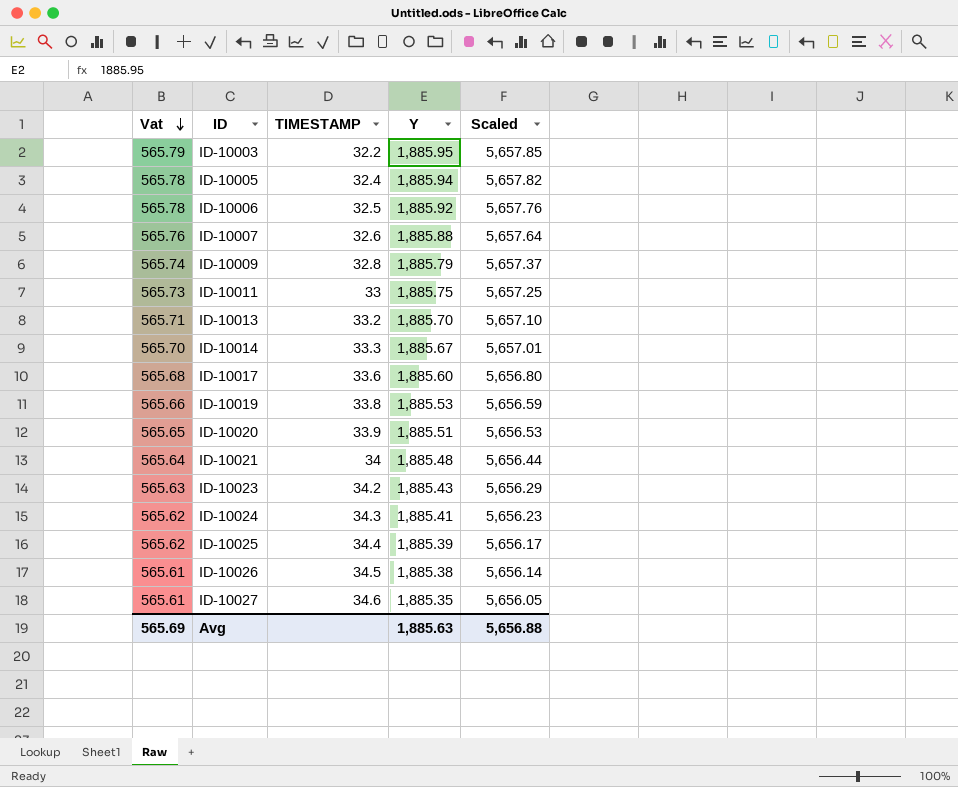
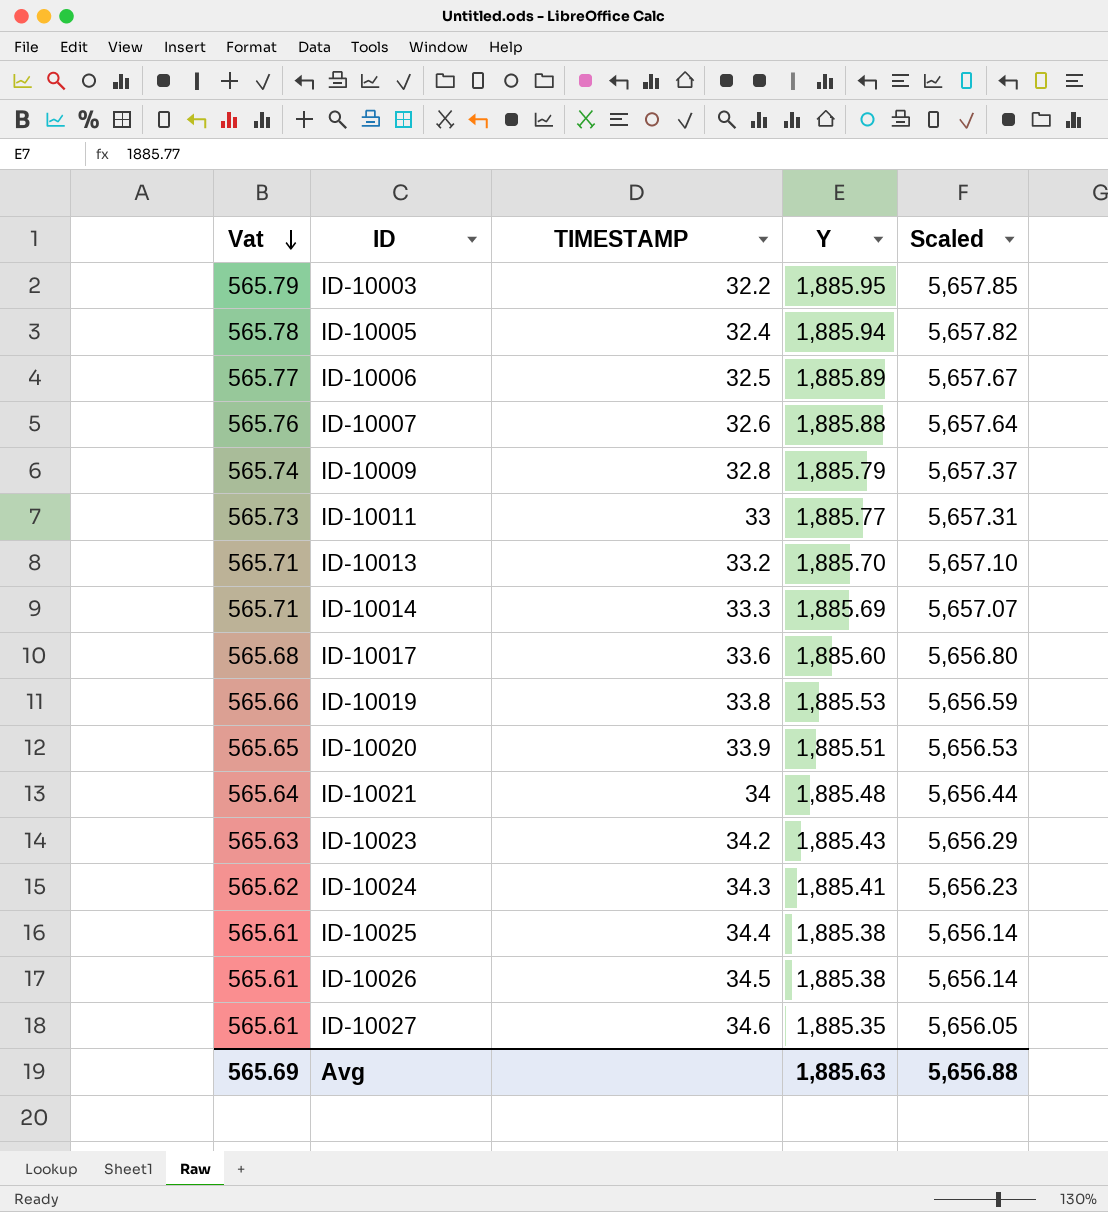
ID-10006 | Vat: 565.78 -> 565.77
ID-10006 | Y: 1,885.92 -> 1,885.89
ID-10006 | Scaled: 5,657.76 -> 5,657.67
ID-10011 | Y: 1,885.75 -> 1,885.77
ID-10011 | Scaled: 5,657.25 -> 5,657.31
ID-10014 | Vat: 565.70 -> 565.71
ID-10014 | Y: 1,885.67 -> 1,885.69
ID-10014 | Scaled: 5,657.01 -> 5,657.07
ID-10025 | Vat: 565.62 -> 565.61
ID-10025 | Y: 1,885.39 -> 1,885.38
ID-10025 | Scaled: 5,656.17 -> 5,656.14

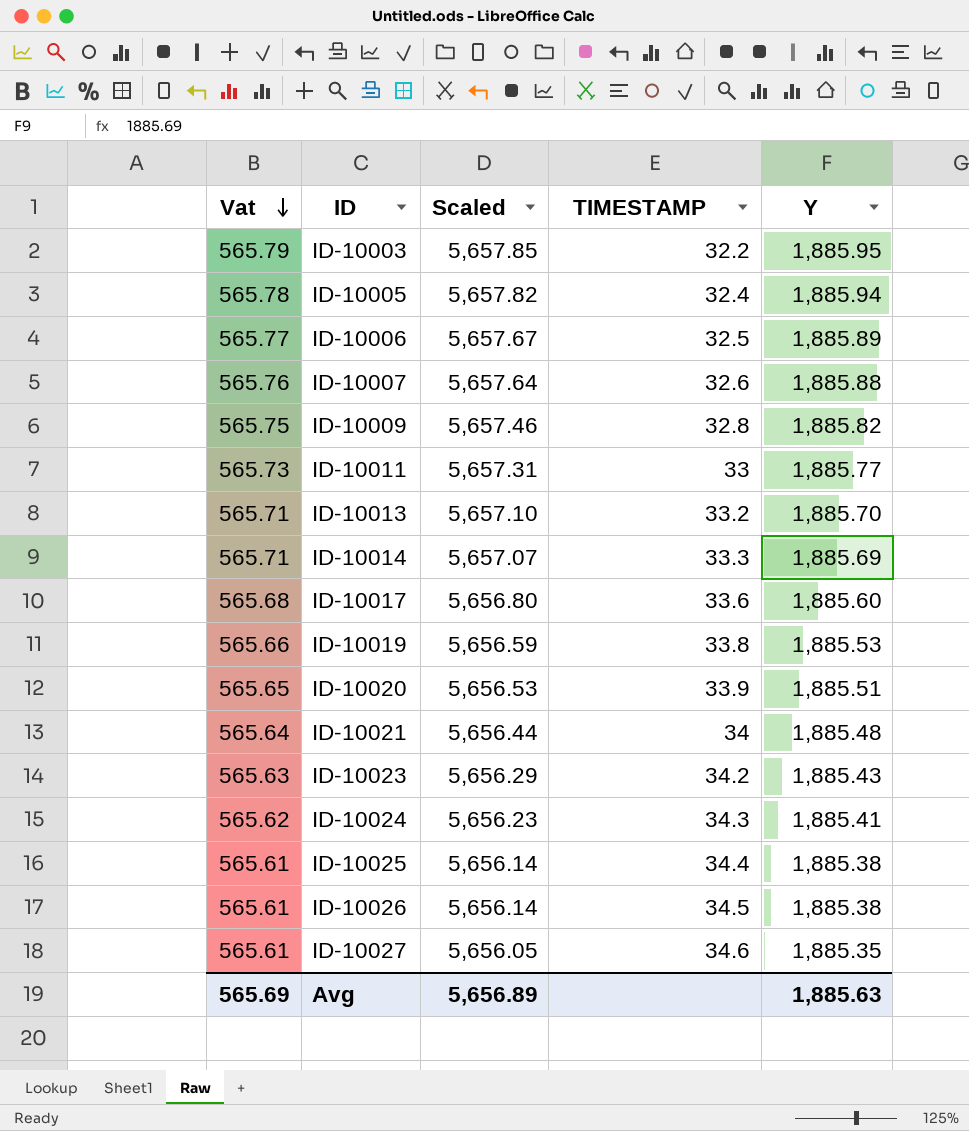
column Scaled | position: 5 -> 3
ID-10009 | Vat: 565.74 -> 565.75
ID-10009 | Scaled: 5,657.37 -> 5,657.46
ID-10009 | Y: 1,885.79 -> 1,885.82
Avg | Scaled: 5,656.88 -> 5,656.89

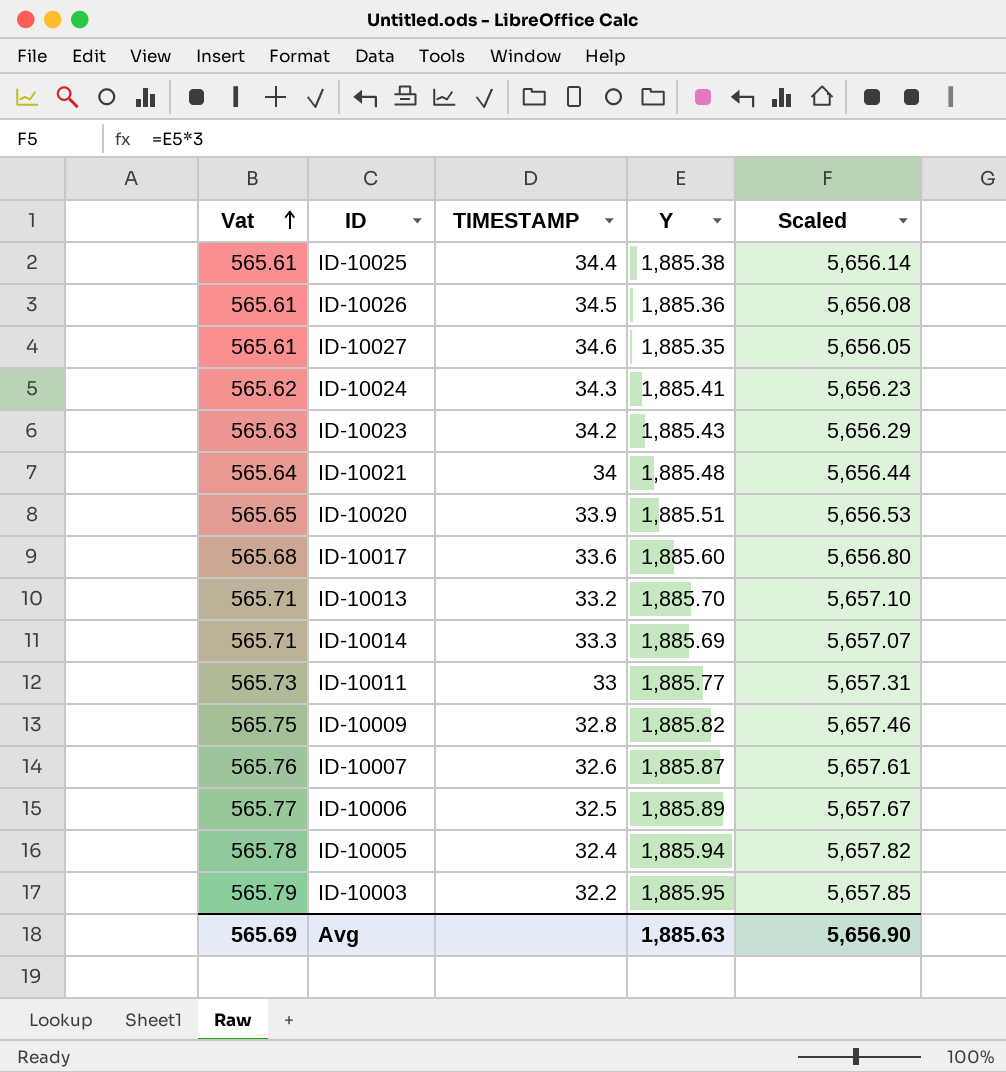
row order: Vat descending -> Vat ascending
column Scaled | position: 3 -> 5
row ID-10019: 565.66 | 5,656.59 | 33.8 | 1,885.53 -> none
ID-10026 | Y: 1,885.38 -> 1,885.36
ID-10026 | Scaled: 5,656.14 -> 5,656.08
ID-10007 | Y: 1,885.88 -> 1,885.87
ID-10007 | Scaled: 5,657.64 -> 5,657.61
Avg | Scaled: 5,656.89 -> 5,656.90

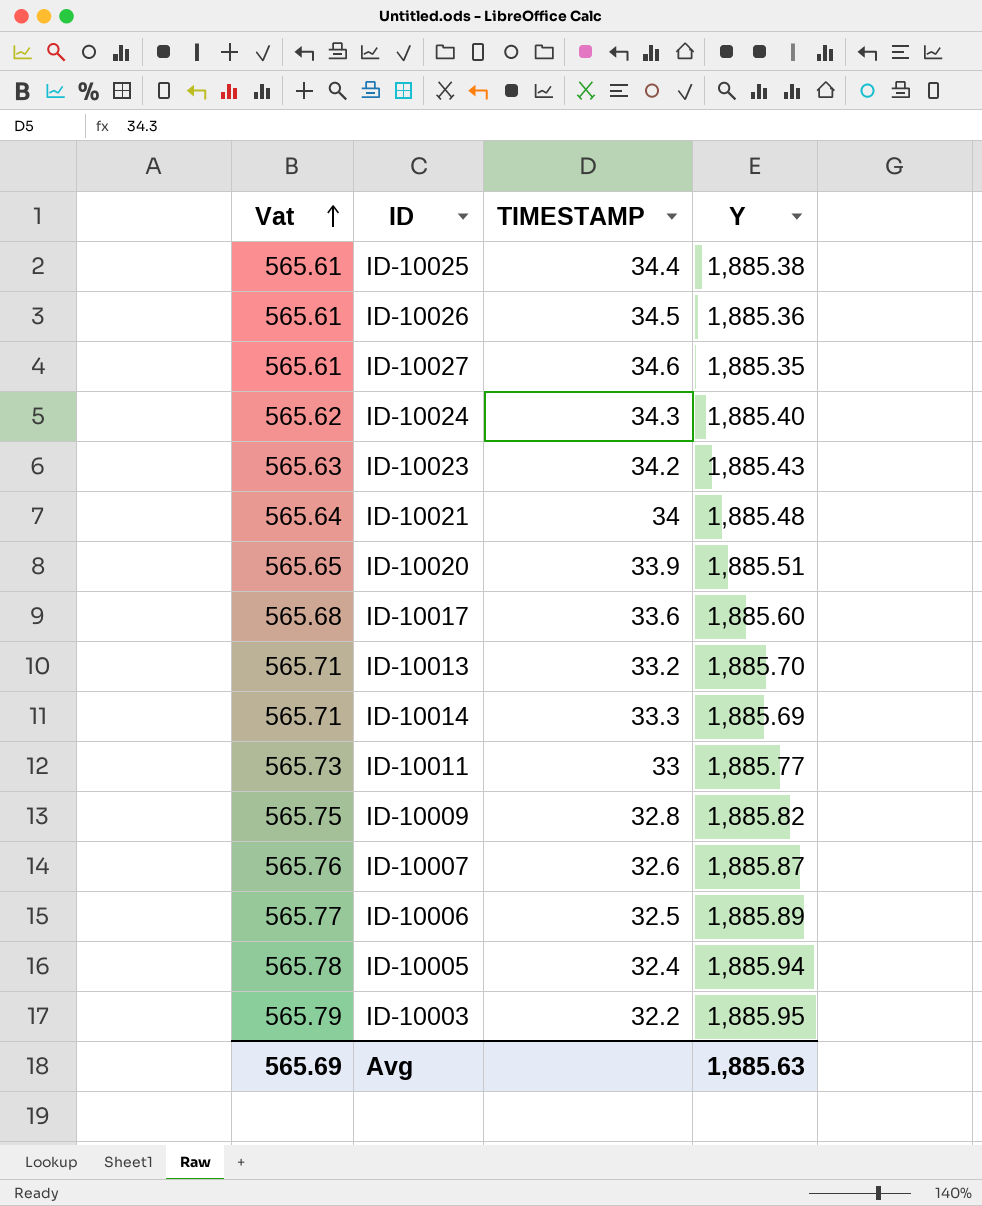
column Scaled | formula: [Y] * 3 -> none
ID-10024 | Y: 1,885.41 -> 1,885.40

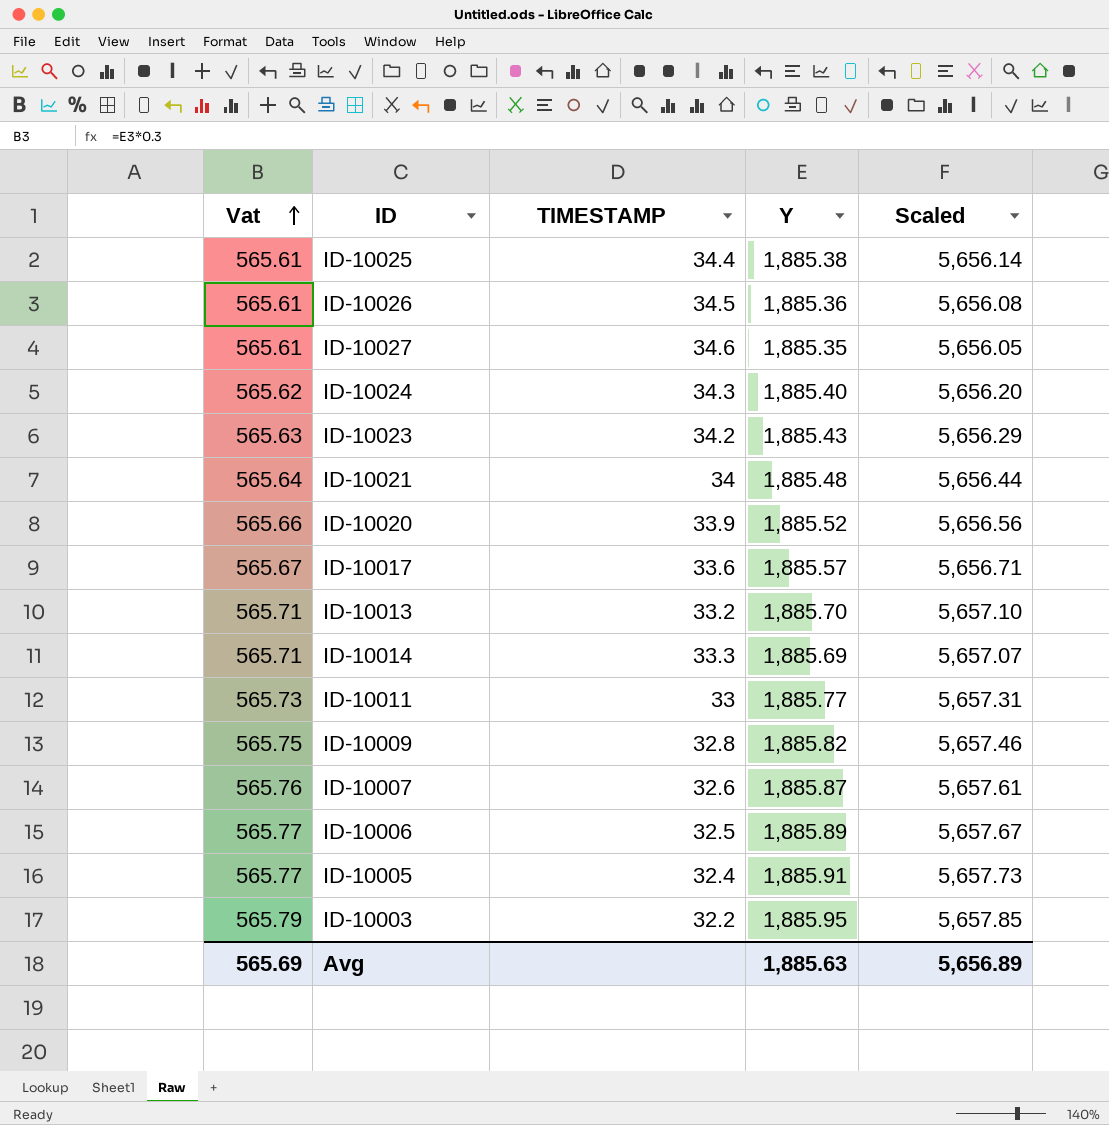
column Scaled | formula: none -> [Y] * 3
ID-10020 | Vat: 565.65 -> 565.66
ID-10020 | Y: 1,885.51 -> 1,885.52
ID-10017 | Vat: 565.68 -> 565.67
ID-10017 | Y: 1,885.60 -> 1,885.57
ID-10005 | Vat: 565.78 -> 565.77
ID-10005 | Y: 1,885.94 -> 1,885.91

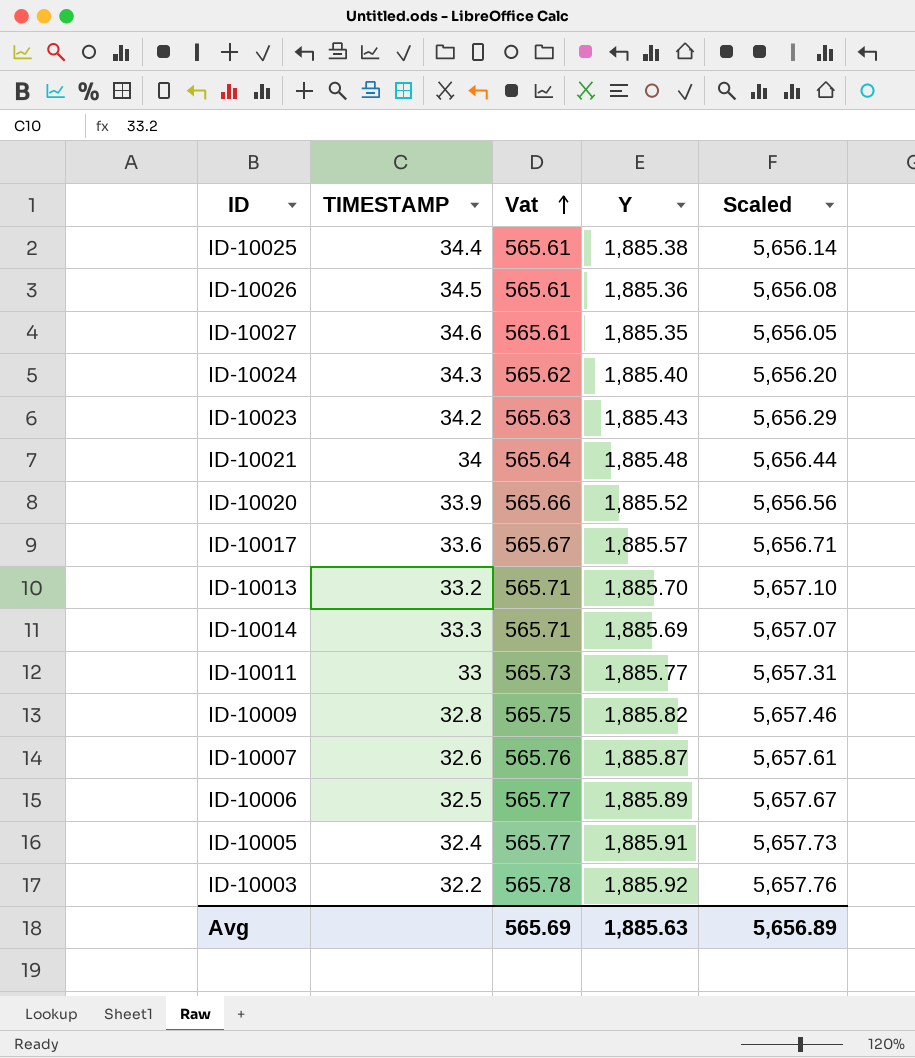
column Vat | position: 1 -> 3
ID-10003 | Vat: 565.79 -> 565.78
ID-10003 | Y: 1,885.95 -> 1,885.92
ID-10003 | Scaled: 5,657.85 -> 5,657.76

